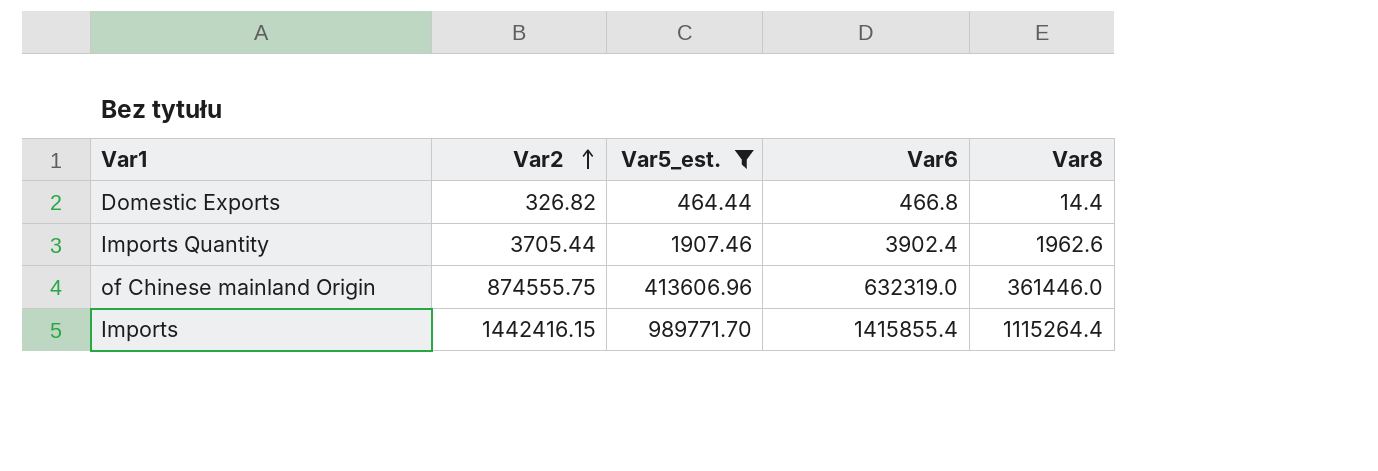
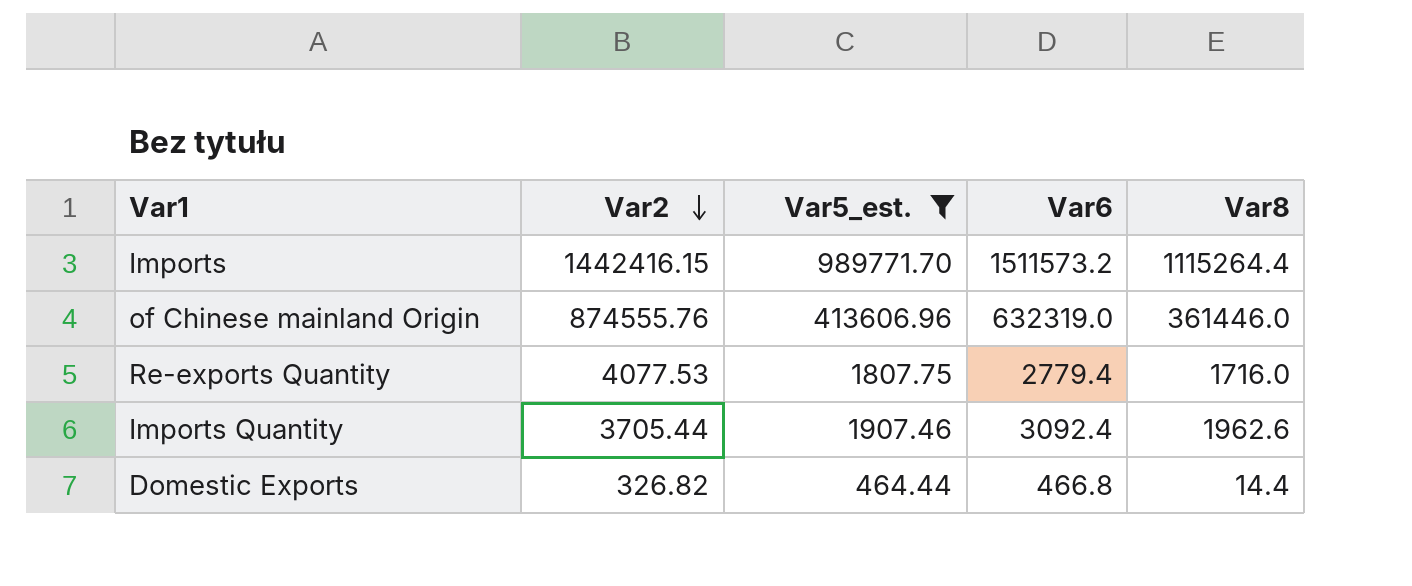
row order: Var2 ascending -> Var2 descending
Imports | Var6: 1415855.4 -> 1511573.2
of Chinese mainland Origin | Var2: 874555.75 -> 874555.76
row Re-exports Quantity: none -> 4077.53 | 1807.75 | 2779.4 | 1716.0
Imports Quantity | Var6: 3902.4 -> 3092.4

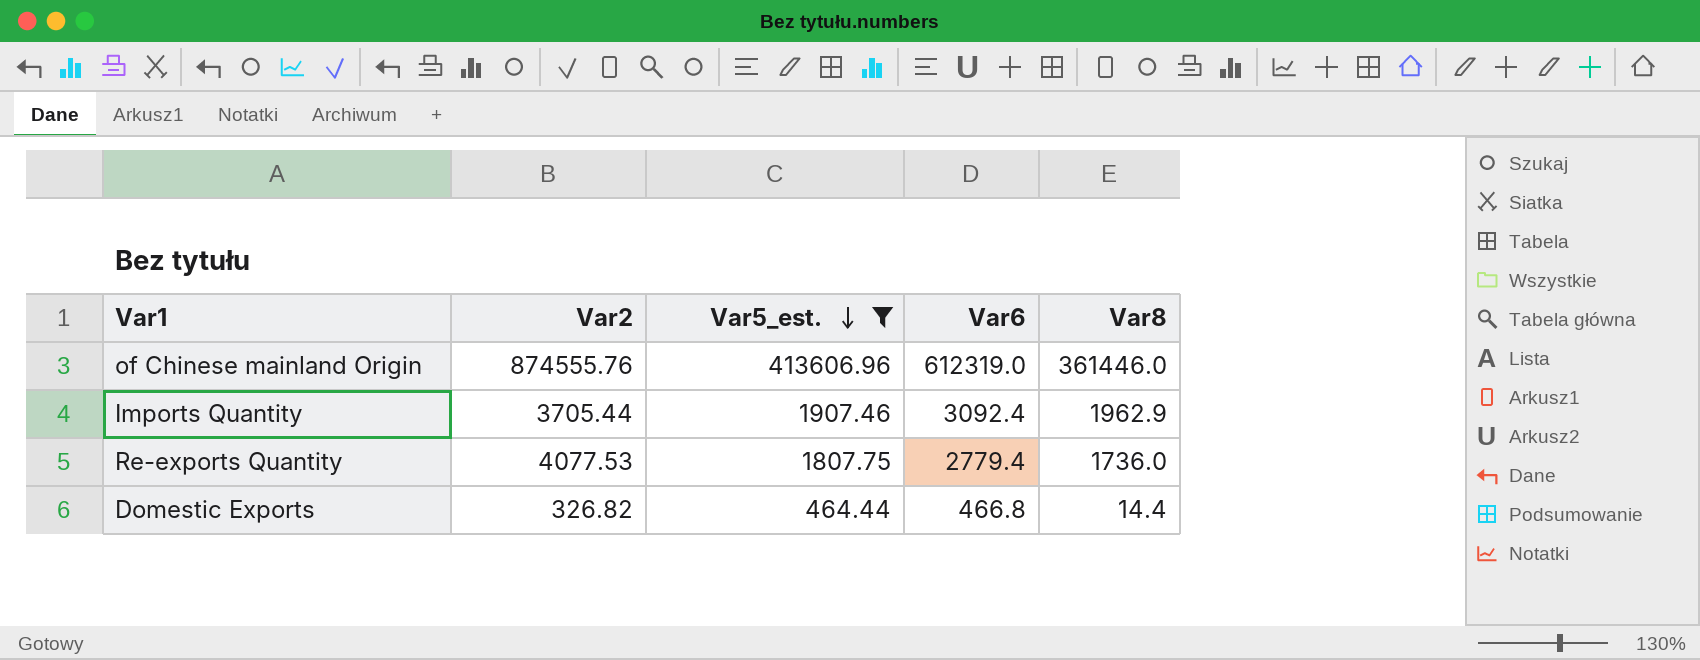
row order: Var2 descending -> Var5_est. descending
row Imports: 1442416.15 | 989771.70 | 1511573.2 | 1115264.4 -> none
of Chinese mainland Origin | Var6: 632319.0 -> 612319.0
Imports Quantity | Var8: 1962.6 -> 1962.9
Re-exports Quantity | Var8: 1716.0 -> 1736.0

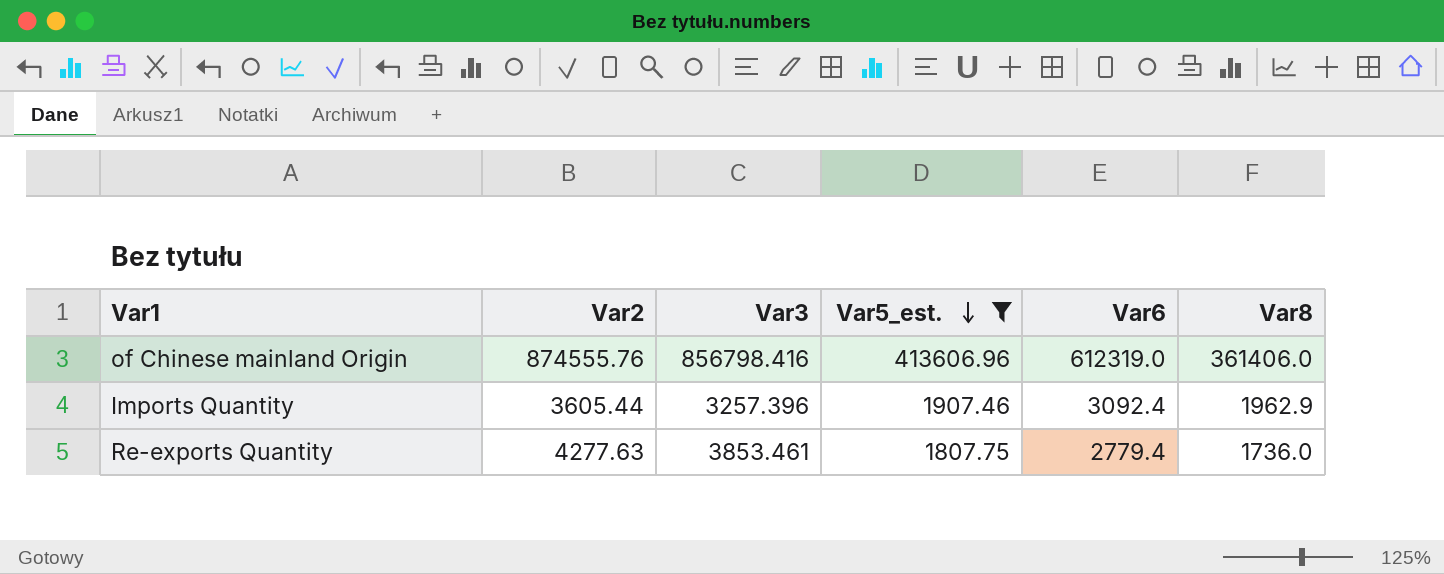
column Var3 | position: none -> 3
row Domestic Exports: 326.82 | 464.44 | 466.8 | 14.4 -> none
of Chinese mainland Origin | Var8: 361446.0 -> 361406.0
Imports Quantity | Var2: 3705.44 -> 3605.44
Re-exports Quantity | Var2: 4077.53 -> 4277.63

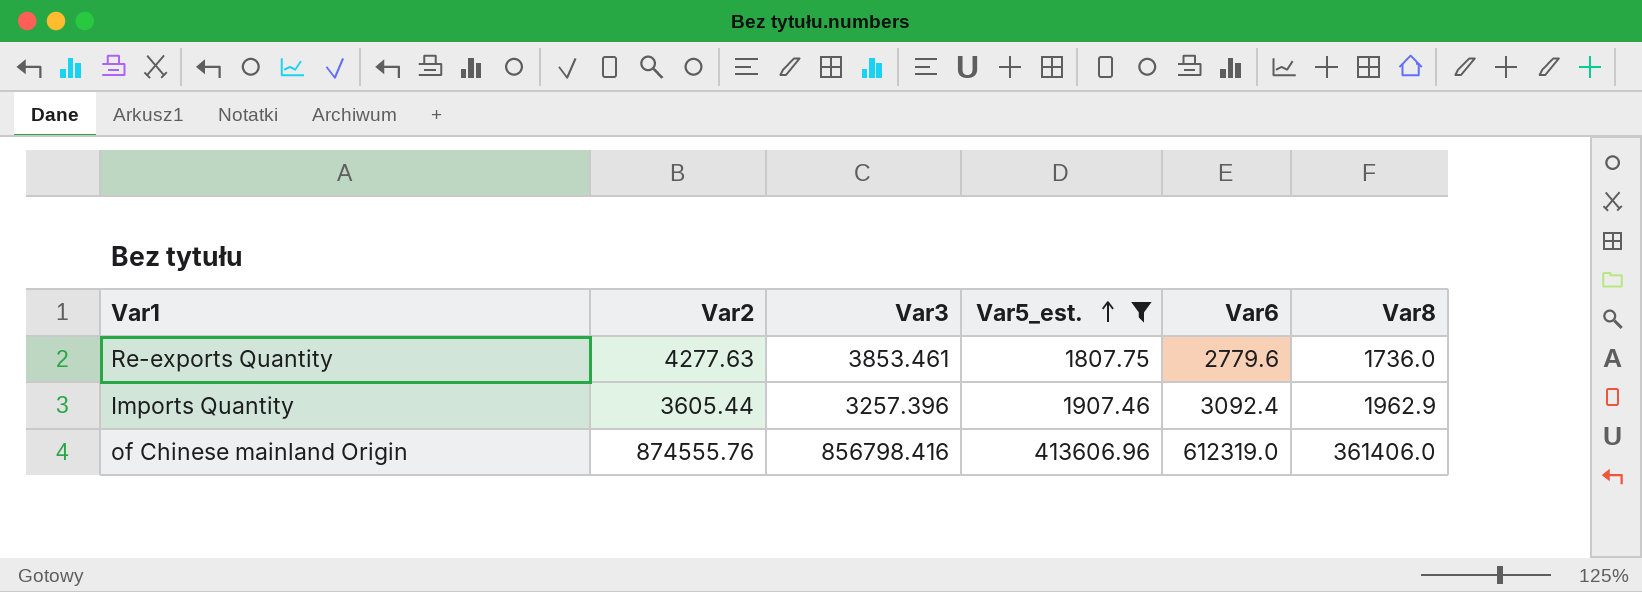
row order: Var5_est. descending -> Var5_est. ascending
Re-exports Quantity | Var6: 2779.4 -> 2779.6

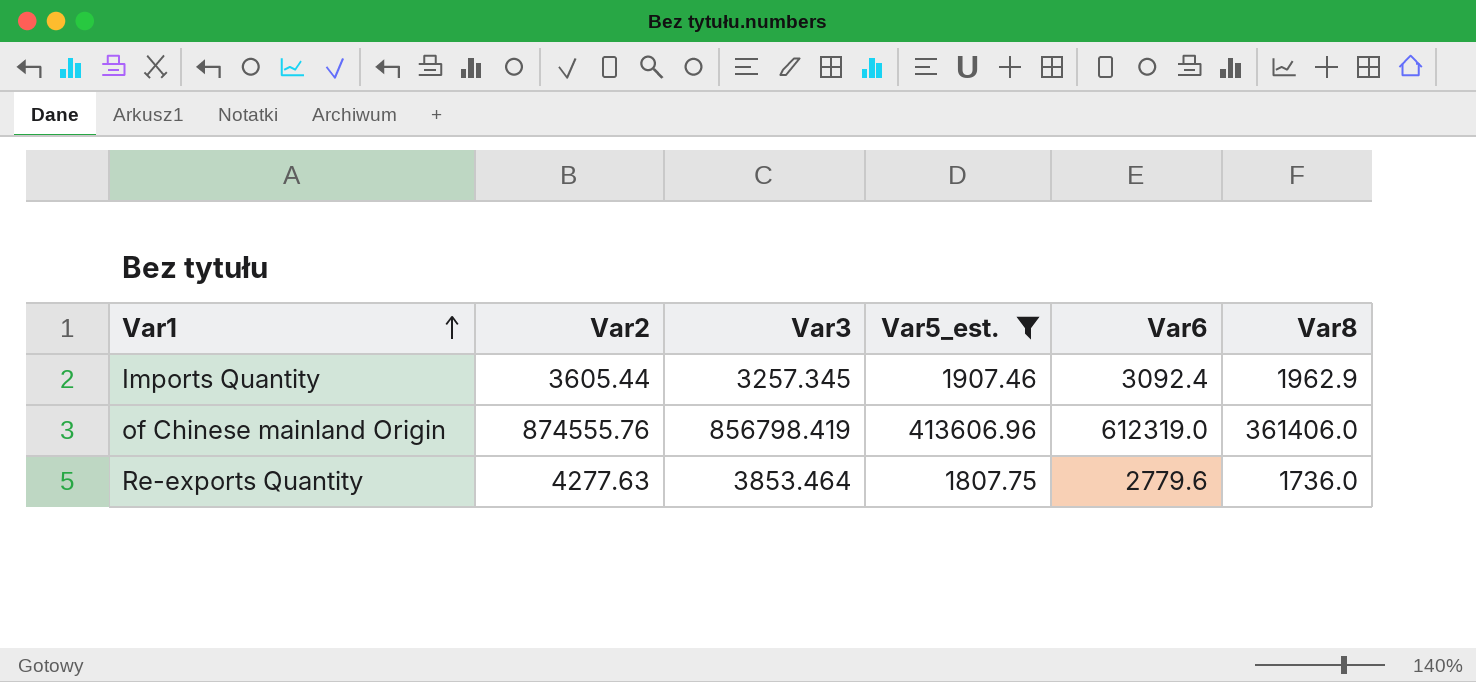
row order: Var5_est. ascending -> Var1 ascending
Imports Quantity | Var3: 3257.396 -> 3257.345
of Chinese mainland Origin | Var3: 856798.416 -> 856798.419
Re-exports Quantity | Var3: 3853.461 -> 3853.464

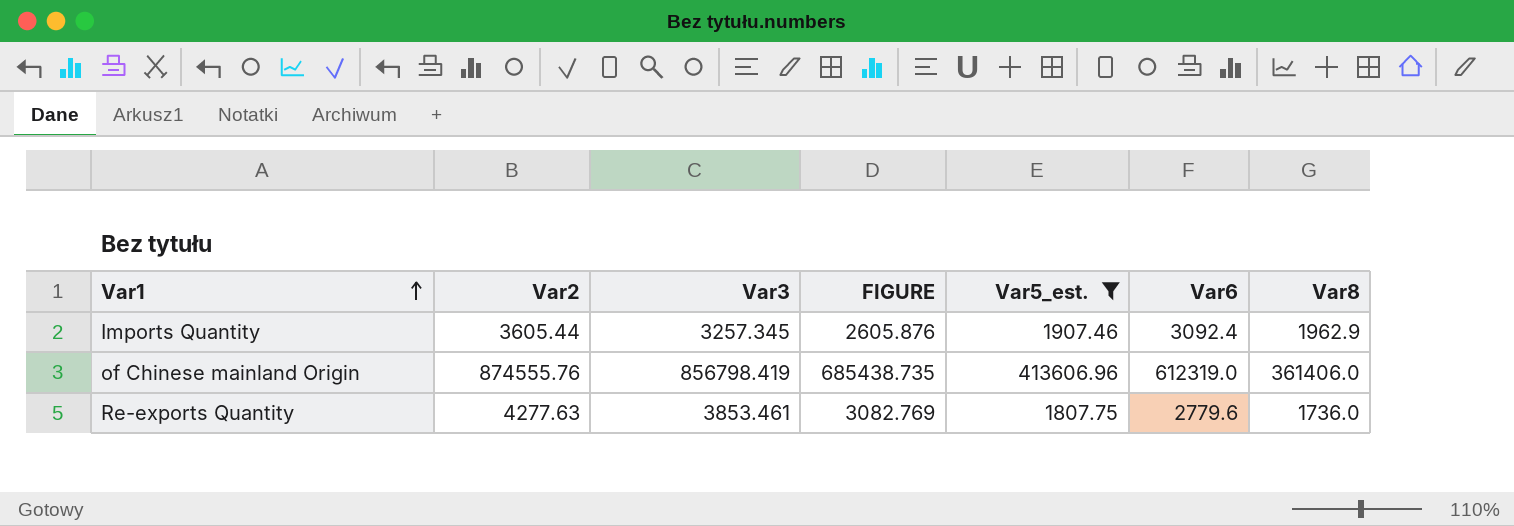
column FIGURE | formula: none -> [Var3] * 0.8
Re-exports Quantity | Var3: 3853.464 -> 3853.461

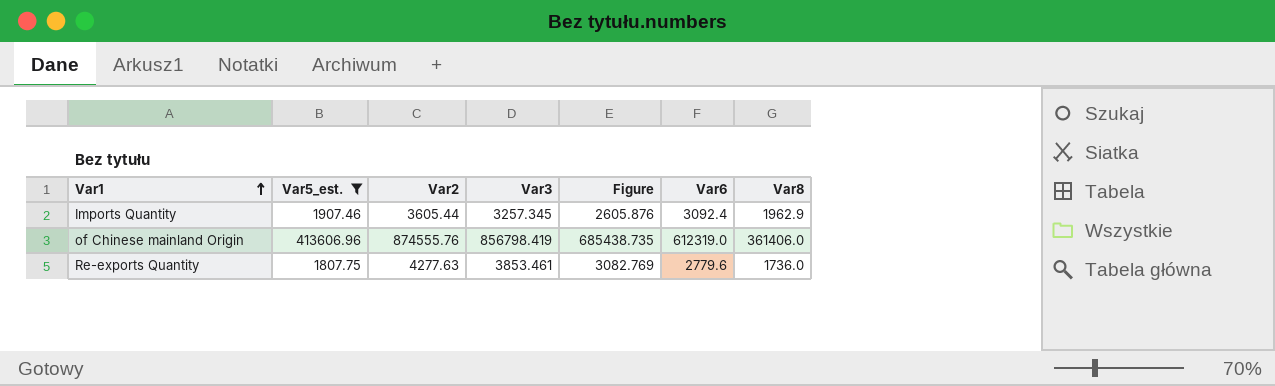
column Var5_est. | position: 5 -> 2
column name: FIGURE -> Figure

